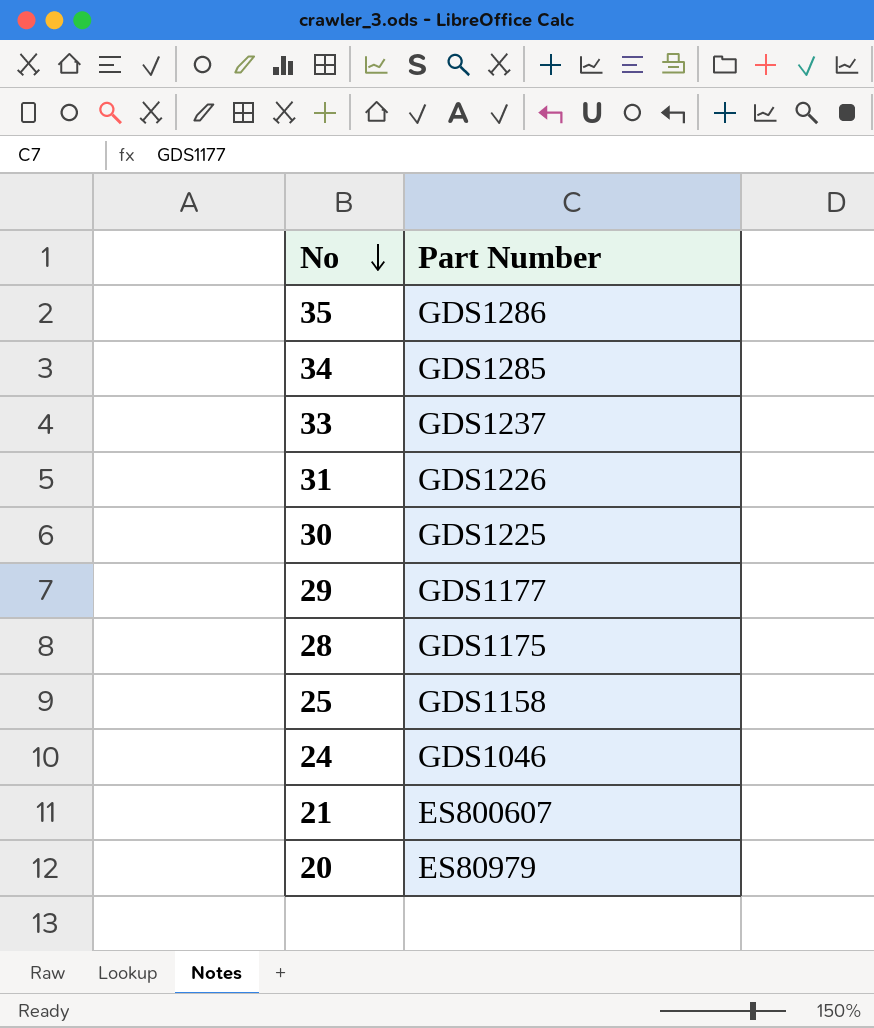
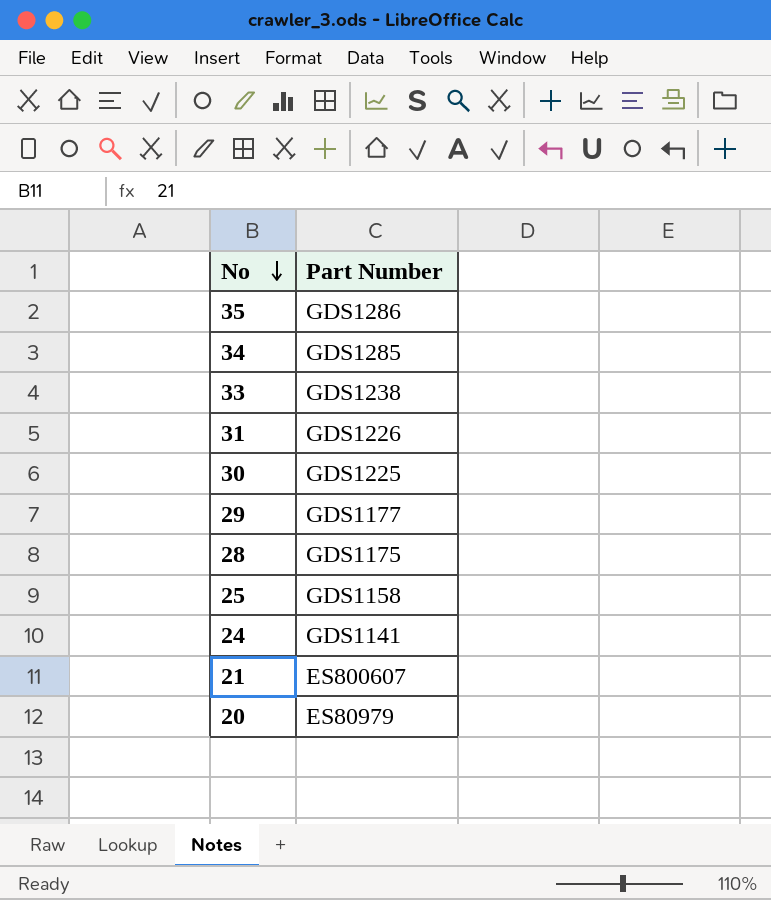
33 | Part Number: GDS1237 -> GDS1238
24 | Part Number: GDS1046 -> GDS1141

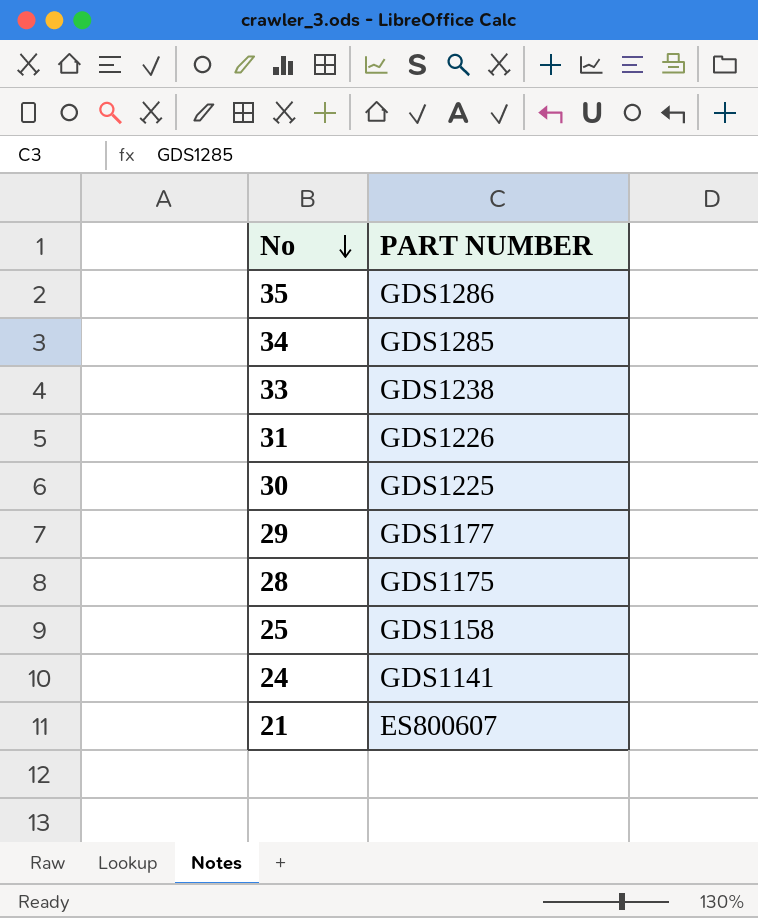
column name: Part Number -> PART NUMBER
row 20: ES80979 -> none

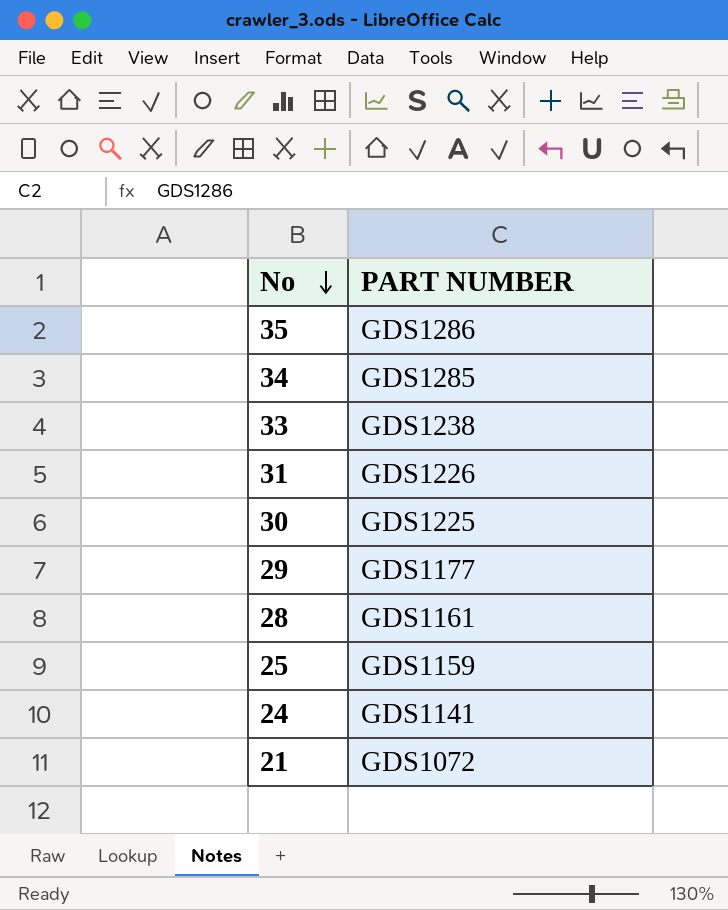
28 | PART NUMBER: GDS1175 -> GDS1161
25 | PART NUMBER: GDS1158 -> GDS1159
21 | PART NUMBER: ES800607 -> GDS1072

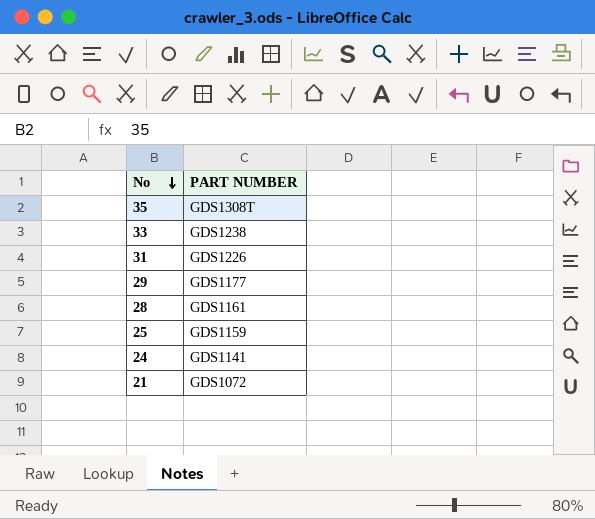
row 34: GDS1285 -> none
row 30: GDS1225 -> none
35 | PART NUMBER: GDS1286 -> GDS1308T

